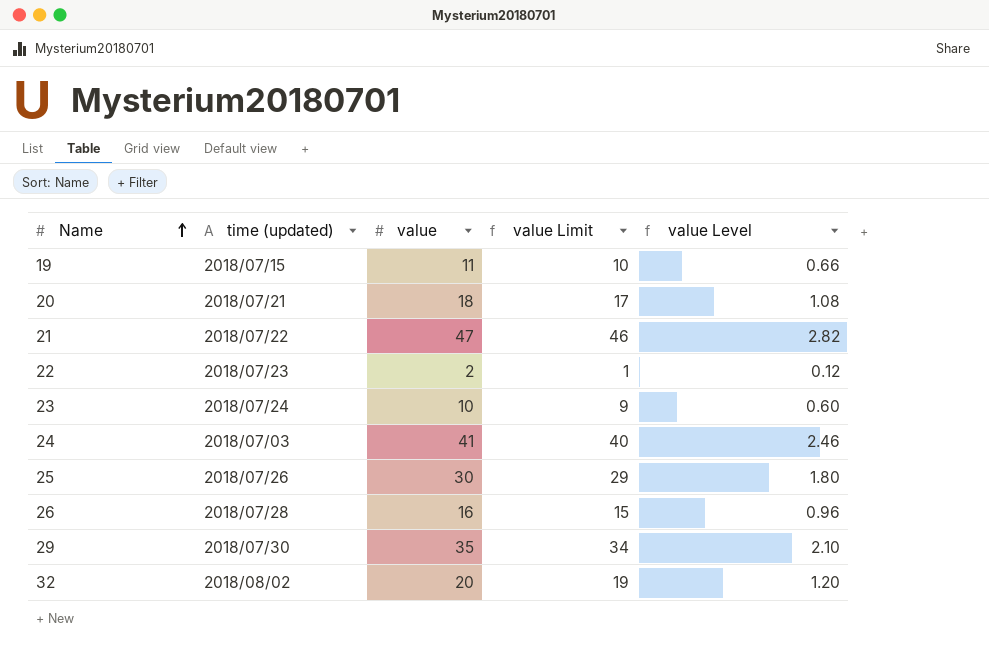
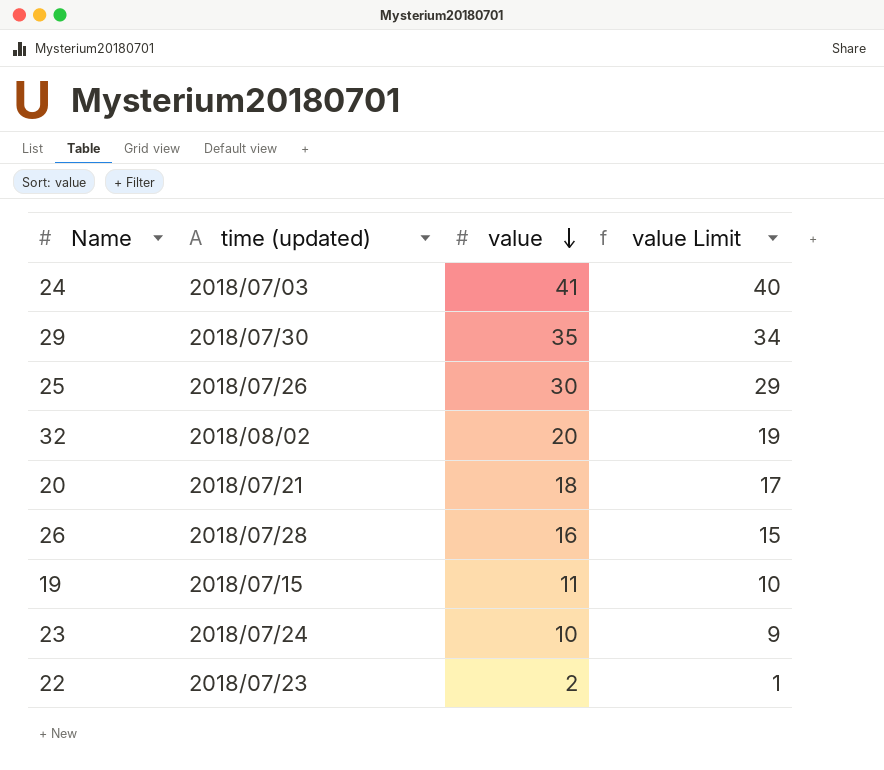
row order: Name ascending -> value descending
column value Level | formula: [value] * 0.06 -> none
row 21: 2018/07/22 | 47 | 46 | 2.82 -> none

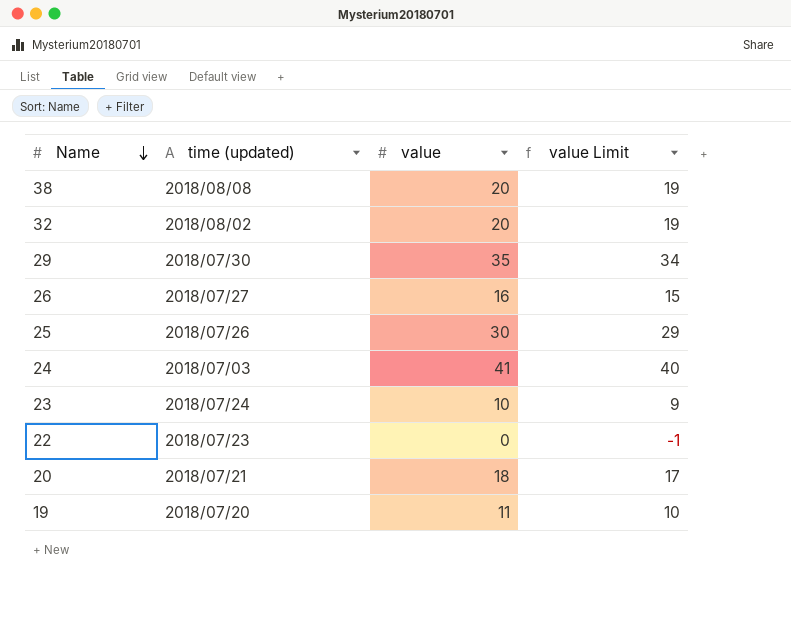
row order: value descending -> Name descending
row 38: none -> 2018/08/08 | 20 | 19
26 | time (updated): 2018/07/28 -> 2018/07/27
22 | value: 2 -> 0
22 | value Limit: 1 -> -1
19 | time (updated): 2018/07/15 -> 2018/07/20

